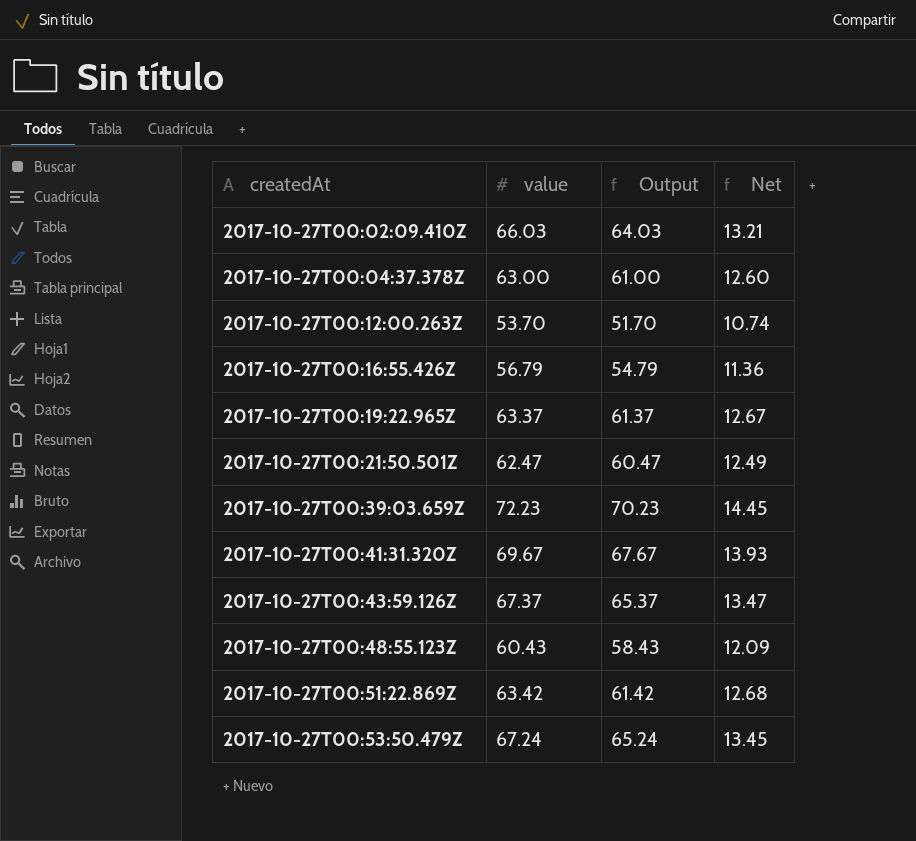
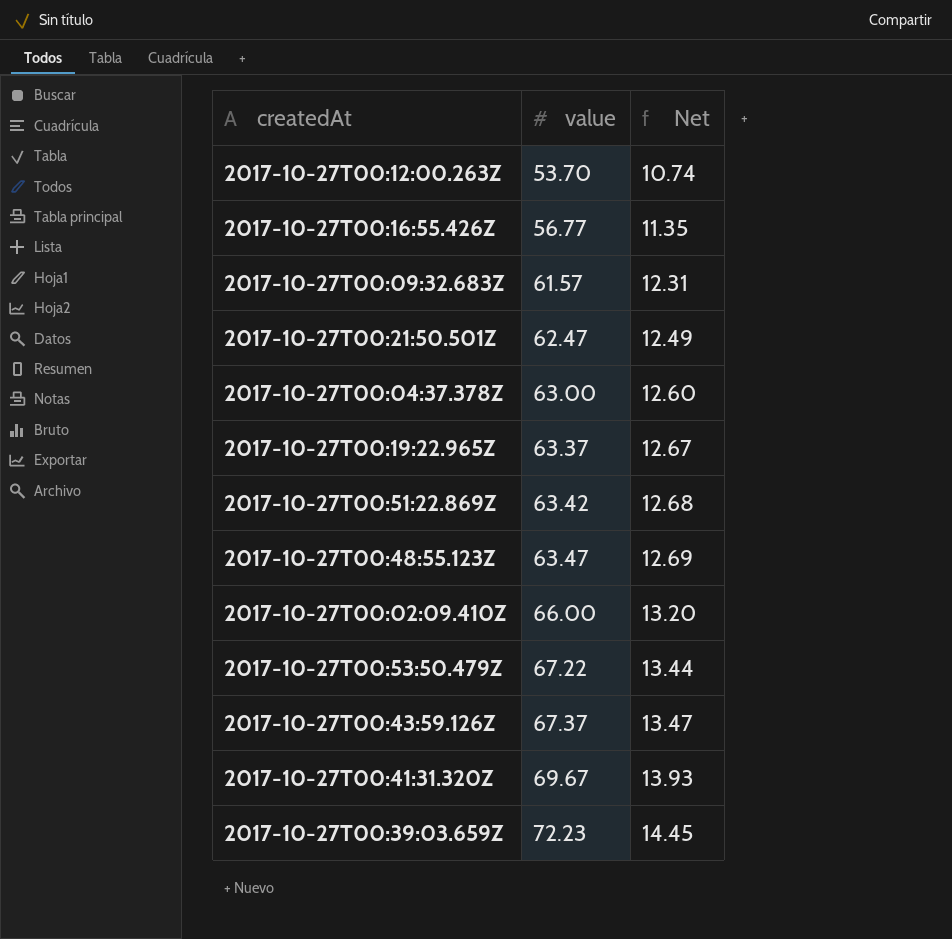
row order: createdAt ascending -> value ascending
column Output | formula: [value] - 2 -> none
2017-10-27T00:16:55.426Z | value: 56.79 -> 56.77
2017-10-27T00:16:55.426Z | Net: 11.36 -> 11.35
row 2017-10-27T00:09:32.683Z: none -> 61.57 | 12.31
2017-10-27T00:48:55.123Z | value: 60.43 -> 63.47
2017-10-27T00:48:55.123Z | Net: 12.09 -> 12.69
2017-10-27T00:02:09.410Z | value: 66.03 -> 66.00
2017-10-27T00:02:09.410Z | Net: 13.21 -> 13.20
2017-10-27T00:53:50.479Z | value: 67.24 -> 67.22
2017-10-27T00:53:50.479Z | Net: 13.45 -> 13.44

